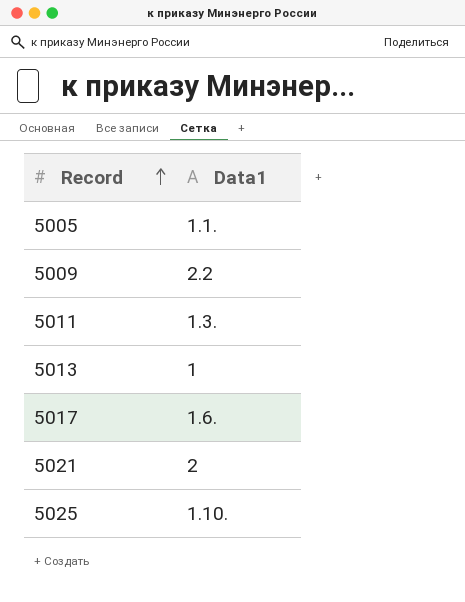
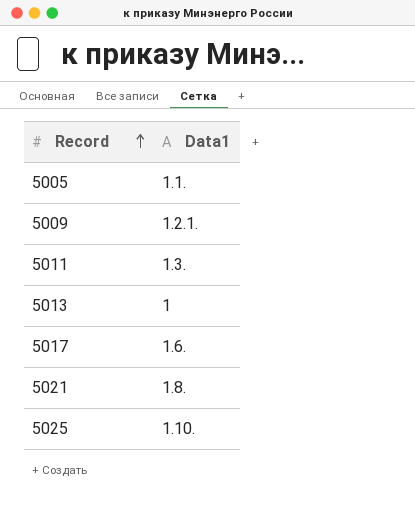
5009 | Data1: 2.2 -> 1.2.1.
5021 | Data1: 2 -> 1.8.

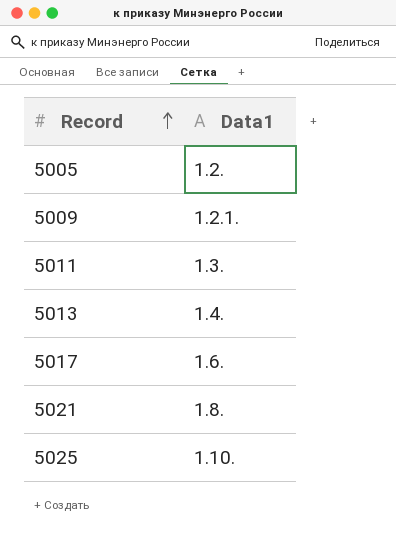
5005 | Data1: 1.1. -> 1.2.
5013 | Data1: 1 -> 1.4.

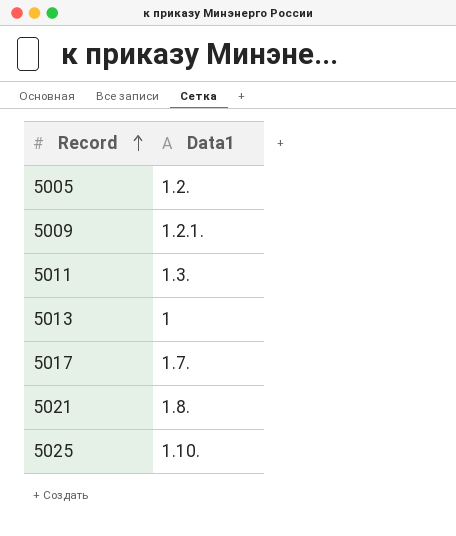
5013 | Data1: 1.4. -> 1
5017 | Data1: 1.6. -> 1.7.

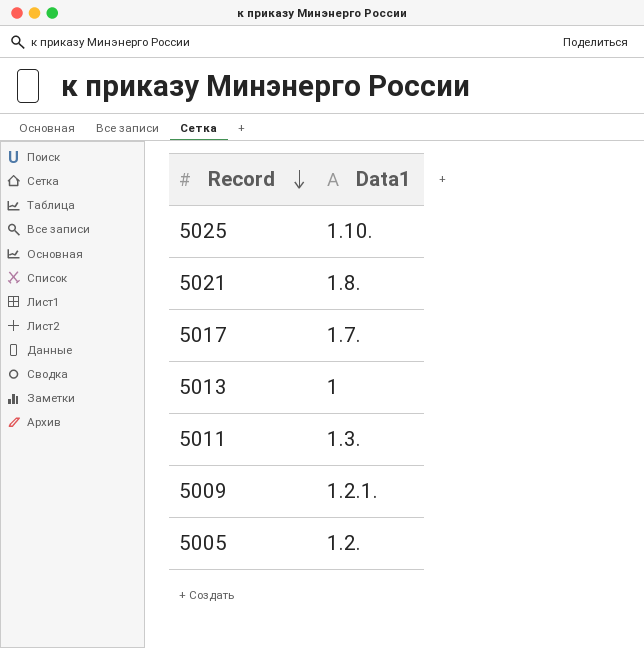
row order: Record ascending -> Record descending

